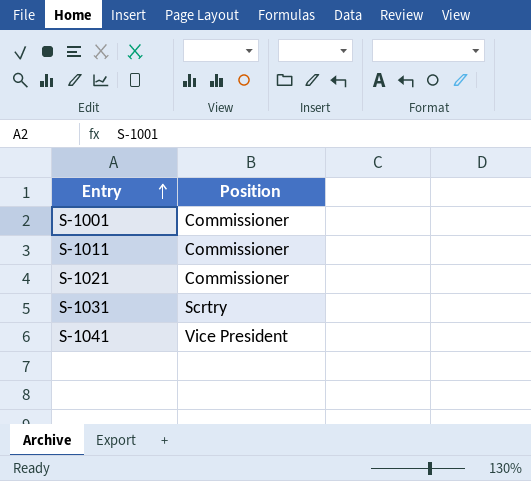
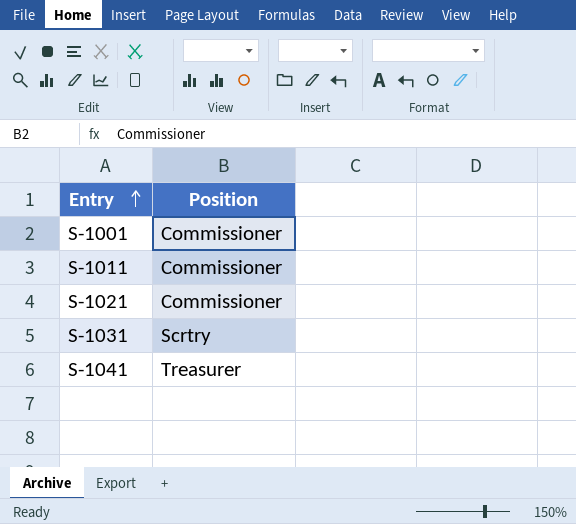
S-1041 | Position: Vice President -> Treasurer

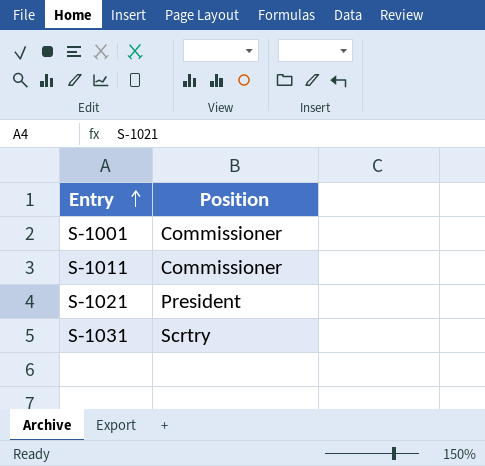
row S-1041: Treasurer -> none
S-1021 | Position: Commissioner -> President

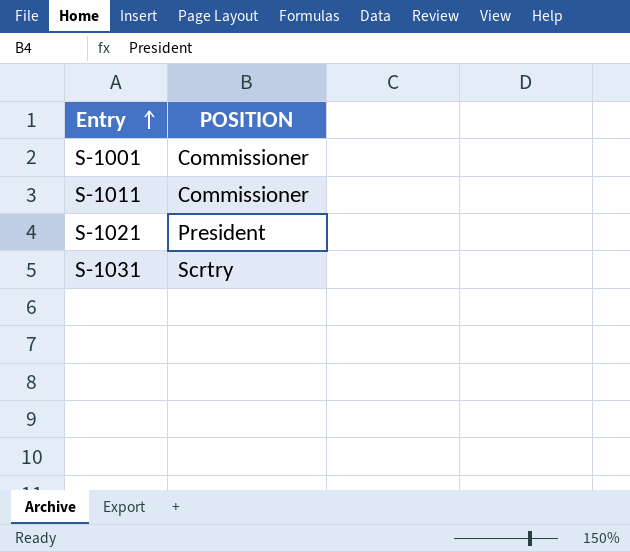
column name: Position -> POSITION

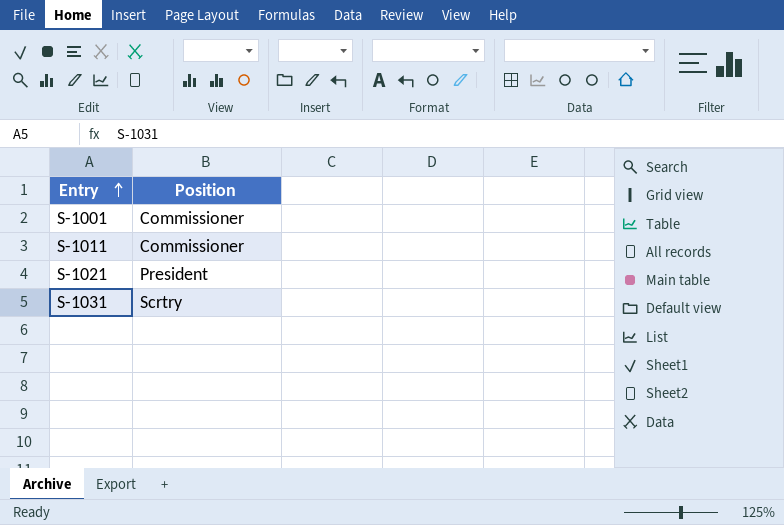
column name: POSITION -> Position

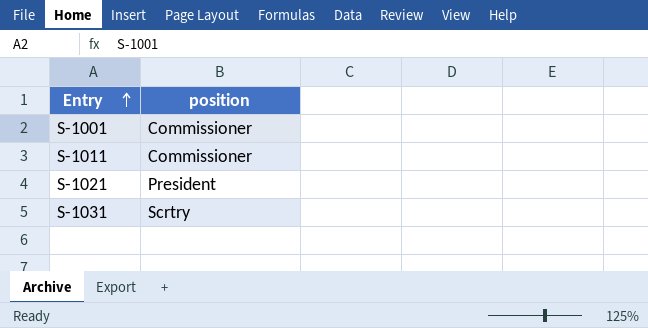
column name: Position -> position

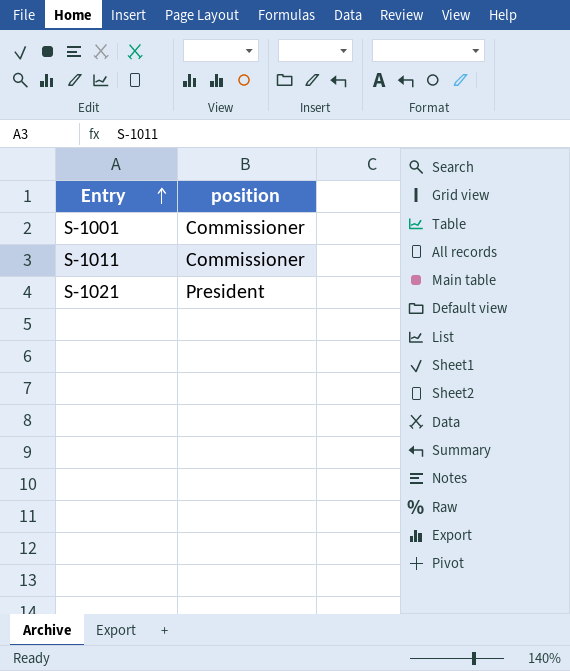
row S-1031: Scrtry -> none

